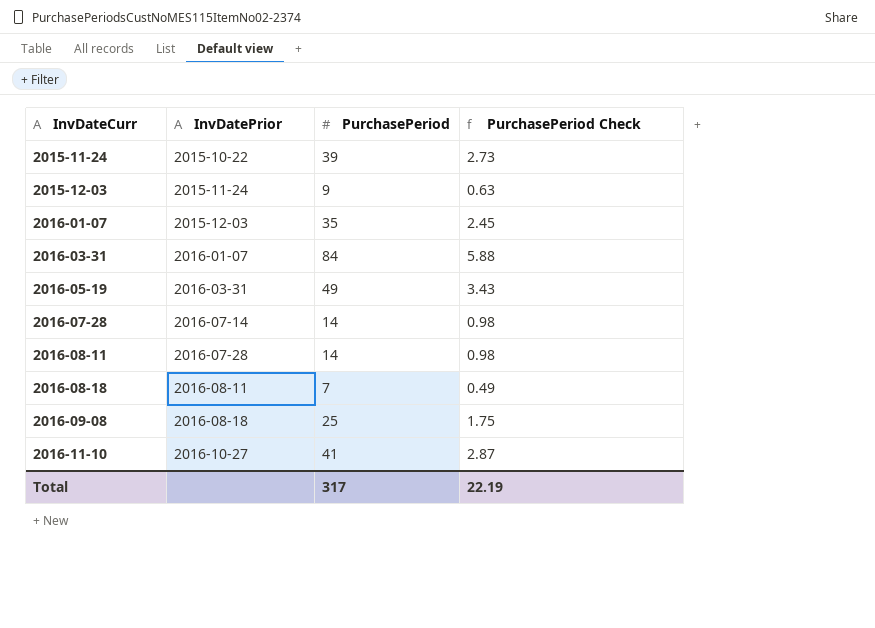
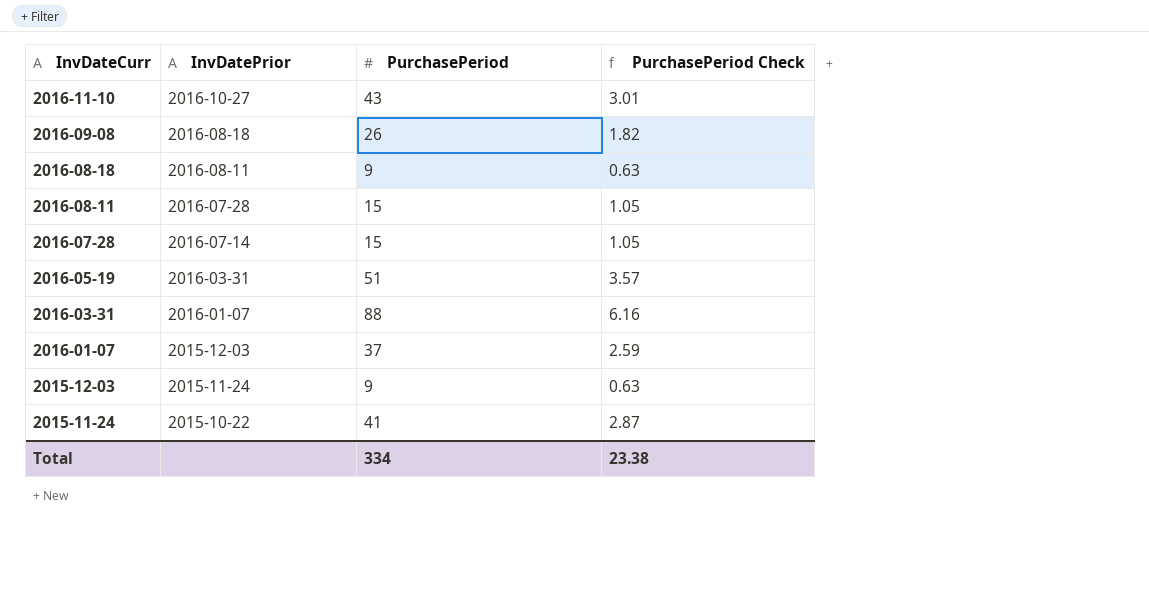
row order: InvDateCurr ascending -> InvDateCurr descending
2016-11-10 | PurchasePeriod: 41 -> 43
2016-11-10 | PurchasePeriod Check: 2.87 -> 3.01
2016-09-08 | PurchasePeriod: 25 -> 26
2016-09-08 | PurchasePeriod Check: 1.75 -> 1.82
2016-08-18 | PurchasePeriod: 7 -> 9
2016-08-18 | PurchasePeriod Check: 0.49 -> 0.63
2016-08-11 | PurchasePeriod: 14 -> 15
2016-08-11 | PurchasePeriod Check: 0.98 -> 1.05
2016-07-28 | PurchasePeriod: 14 -> 15
2016-07-28 | PurchasePeriod Check: 0.98 -> 1.05
2016-05-19 | PurchasePeriod: 49 -> 51
2016-05-19 | PurchasePeriod Check: 3.43 -> 3.57
2016-03-31 | PurchasePeriod: 84 -> 88
2016-03-31 | PurchasePeriod Check: 5.88 -> 6.16
2016-01-07 | PurchasePeriod: 35 -> 37
2016-01-07 | PurchasePeriod Check: 2.45 -> 2.59
2015-11-24 | PurchasePeriod: 39 -> 41
2015-11-24 | PurchasePeriod Check: 2.73 -> 2.87
Total | PurchasePeriod: 317 -> 334
Total | PurchasePeriod Check: 22.19 -> 23.38

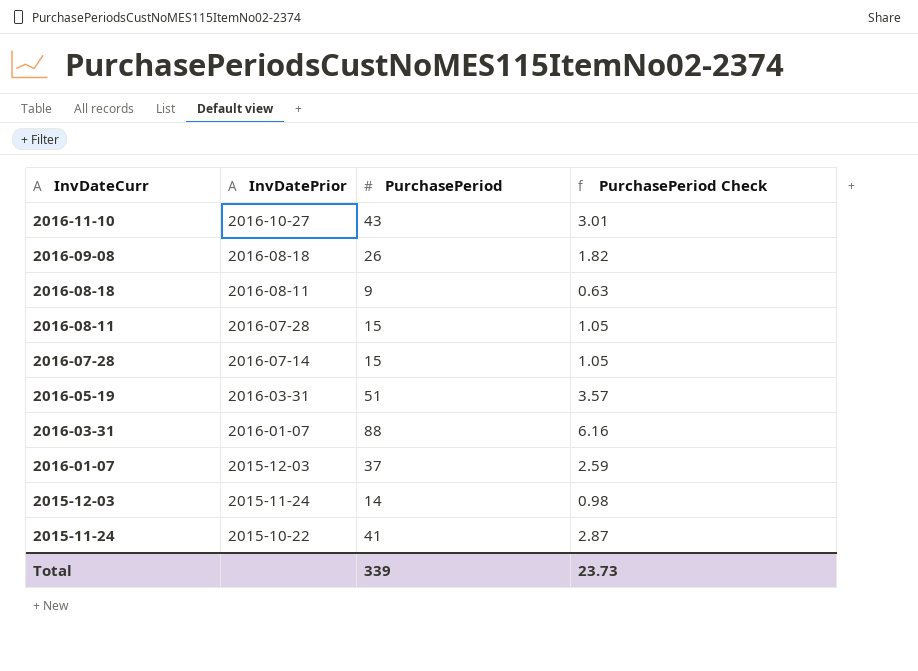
2015-12-03 | PurchasePeriod: 9 -> 14
2015-12-03 | PurchasePeriod Check: 0.63 -> 0.98
Total | PurchasePeriod: 334 -> 339
Total | PurchasePeriod Check: 23.38 -> 23.73

